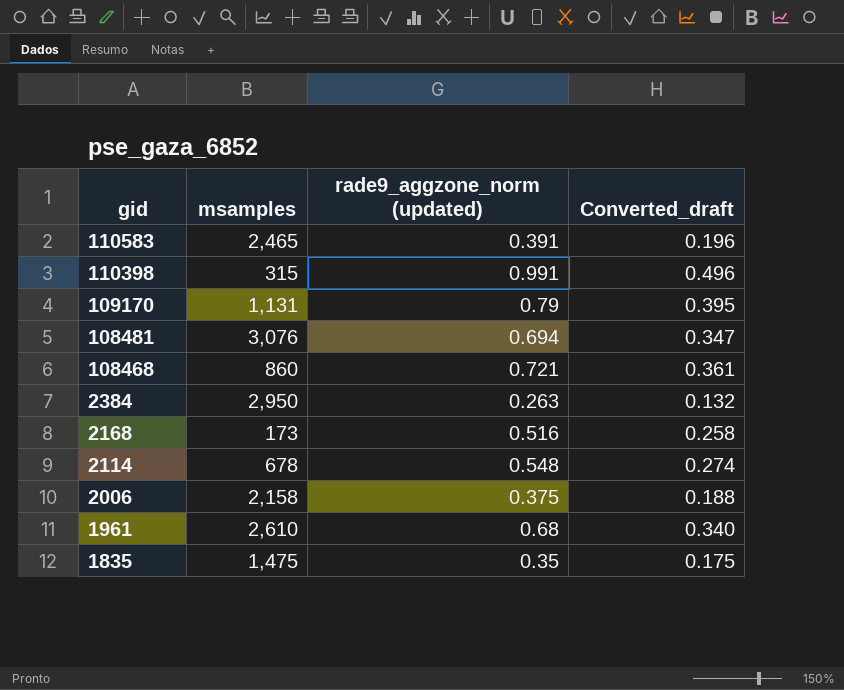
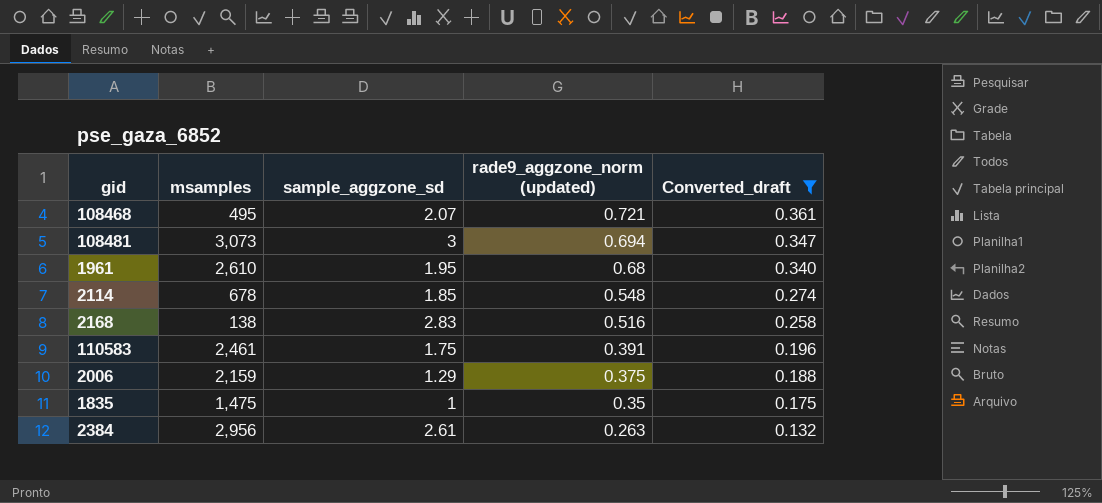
filter: none -> Converted_draft <= 0.361
row order: gid descending -> rade9_aggzone_norm (updated) descending
column sample_aggzone_sd | position: none -> 3
108468 | msamples: 860 -> 495
108481 | msamples: 3,076 -> 3,073
2168 | msamples: 173 -> 138
110583 | msamples: 2,465 -> 2,461
2006 | msamples: 2,158 -> 2,159
2384 | msamples: 2,950 -> 2,956

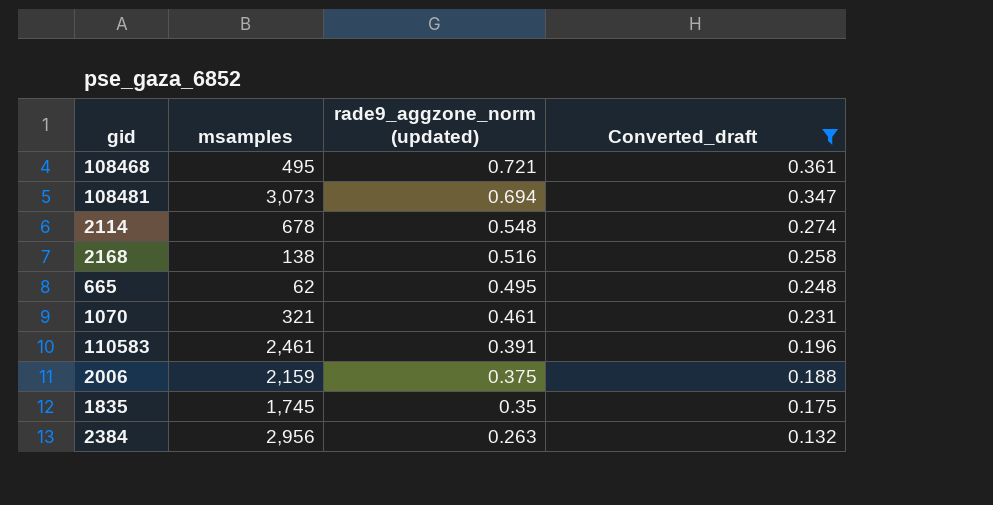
column sample_aggzone_sd | position: 3 -> none
row 1961: 2,610 | 1.95 | 0.68 | 0.340 -> none
row 665: none -> 62 | 0.495 | 0.248
row 1070: none -> 321 | 0.461 | 0.231
1835 | msamples: 1,475 -> 1,745

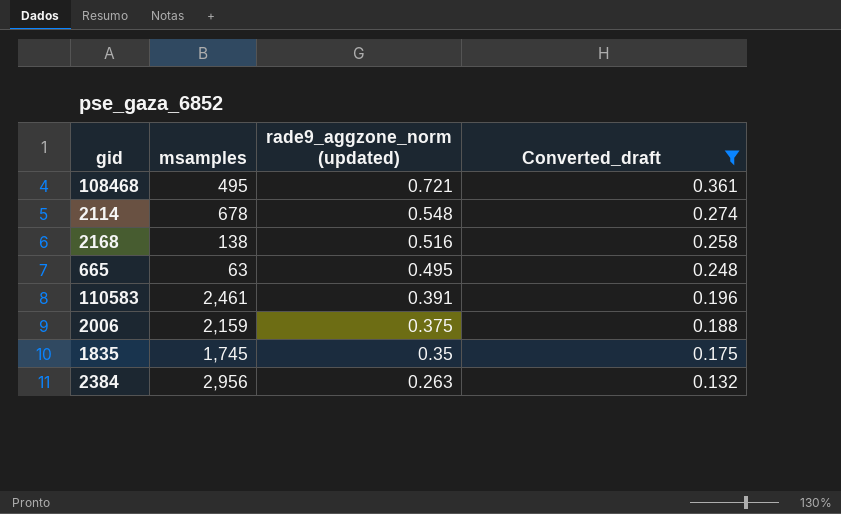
row 108481: 3,073 | 0.694 | 0.347 -> none
row 1070: 321 | 0.461 | 0.231 -> none
665 | msamples: 62 -> 63

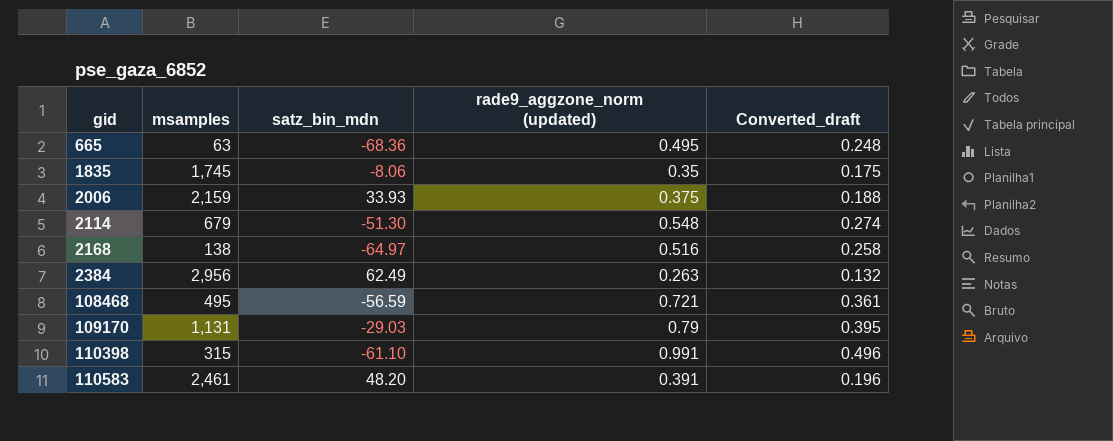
filter: Converted_draft <= 0.361 -> none
row order: rade9_aggzone_norm (updated) descending -> gid ascending
column satz_bin_mdn | position: none -> 3
2114 | msamples: 678 -> 679

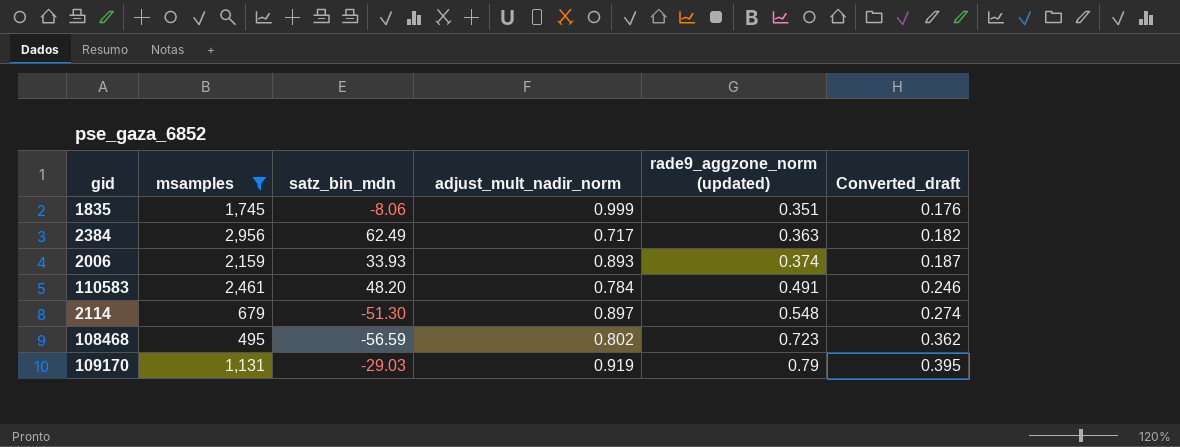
filter: none -> msamples >= 495
row order: gid ascending -> rade9_aggzone_norm (updated) ascending
column adjust_mult_nadir_norm | position: none -> 4
1835 | rade9_aggzone_norm (updated): 0.35 -> 0.351
1835 | Converted_draft: 0.175 -> 0.176
2384 | rade9_aggzone_norm (updated): 0.263 -> 0.363
2384 | Converted_draft: 0.132 -> 0.182
2006 | rade9_aggzone_norm (updated): 0.375 -> 0.374
2006 | Converted_draft: 0.188 -> 0.187
110583 | rade9_aggzone_norm (updated): 0.391 -> 0.491
110583 | Converted_draft: 0.196 -> 0.246
108468 | rade9_aggzone_norm (updated): 0.721 -> 0.723
108468 | Converted_draft: 0.361 -> 0.362

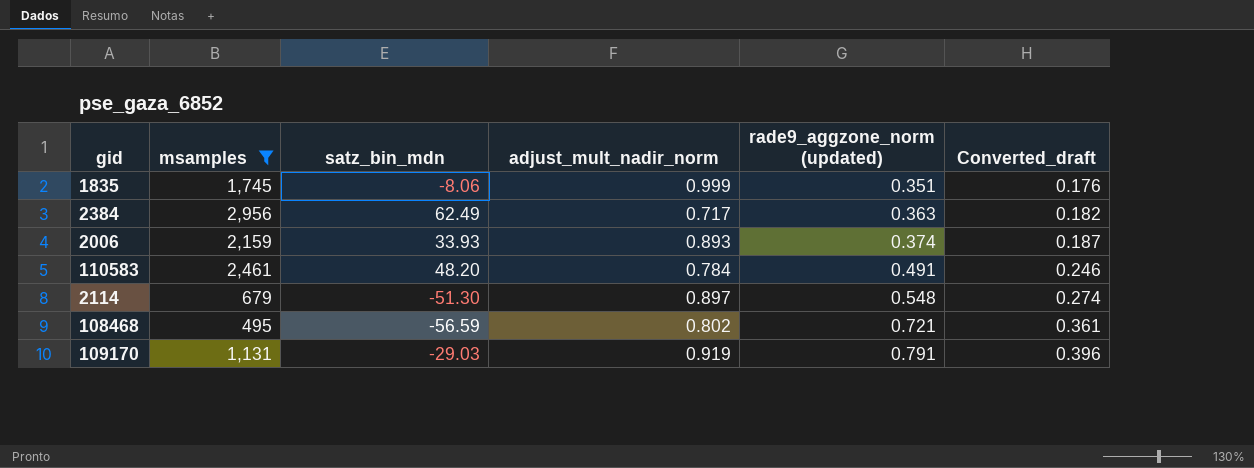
108468 | rade9_aggzone_norm (updated): 0.723 -> 0.721
108468 | Converted_draft: 0.362 -> 0.361
109170 | rade9_aggzone_norm (updated): 0.79 -> 0.791
109170 | Converted_draft: 0.395 -> 0.396

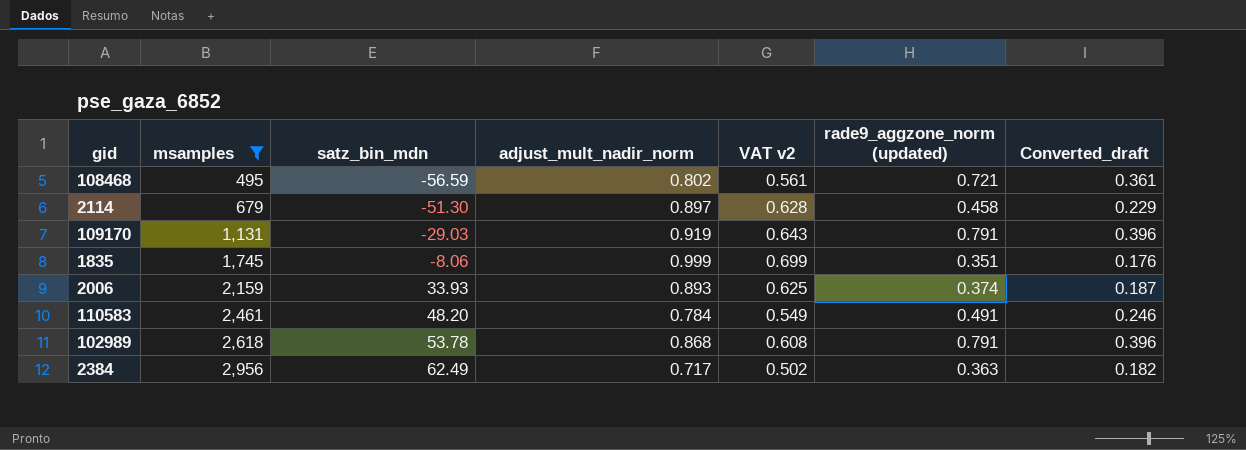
row order: rade9_aggzone_norm (updated) ascending -> msamples ascending
column VAT v2 | formula: none -> [adjust_mult_nadir_norm] * 0.7
2114 | rade9_aggzone_norm (updated): 0.548 -> 0.458
2114 | Converted_draft: 0.274 -> 0.229
row 102989: none -> 2,618 | 53.78 | 0.868 | 0.608 | 0.791 | 0.396

